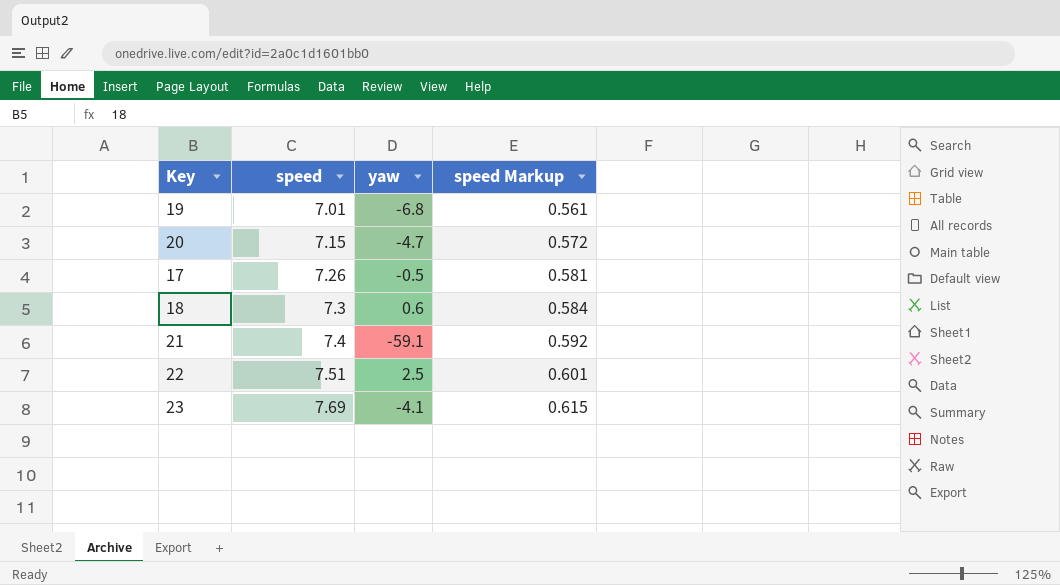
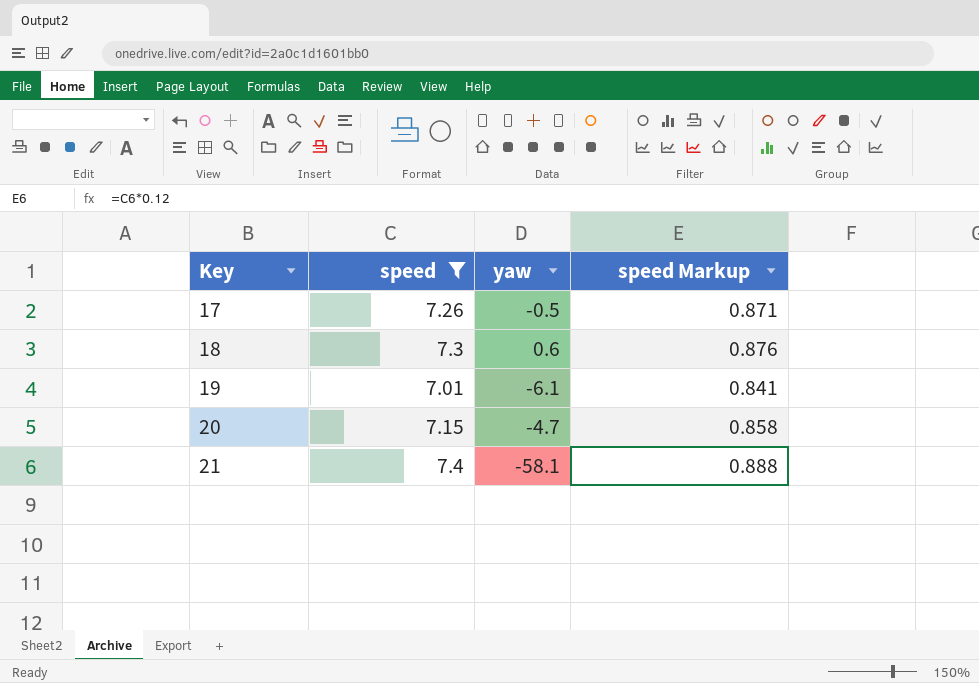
filter: none -> speed <= 7.4
row order: speed ascending -> Key ascending
column speed Markup | formula: [speed] * 0.08 -> [speed] * 0.12
19 | yaw: -6.8 -> -6.1
21 | yaw: -59.1 -> -58.1

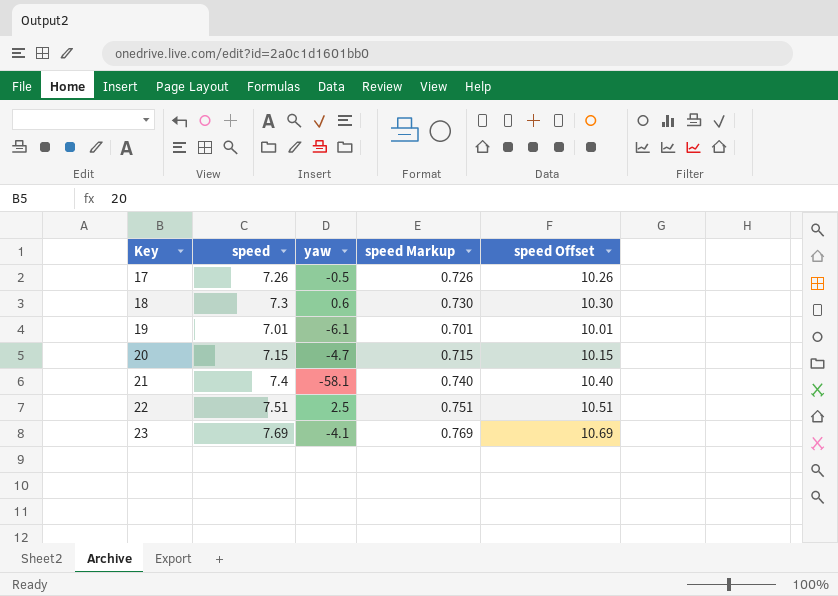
filter: speed <= 7.4 -> none
column speed Markup | formula: [speed] * 0.12 -> [speed] * 0.1
column speed Offset | formula: none -> [speed] + 3

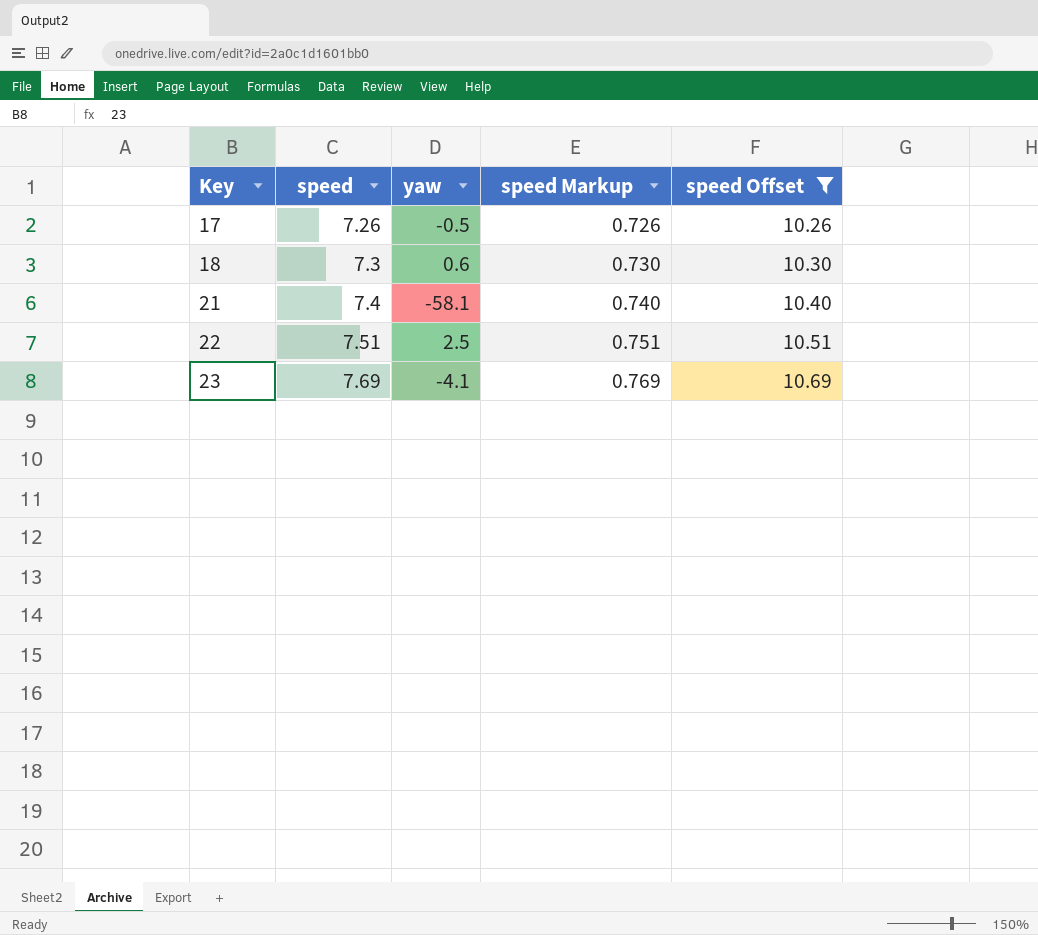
filter: none -> speed Offset >= 10.26

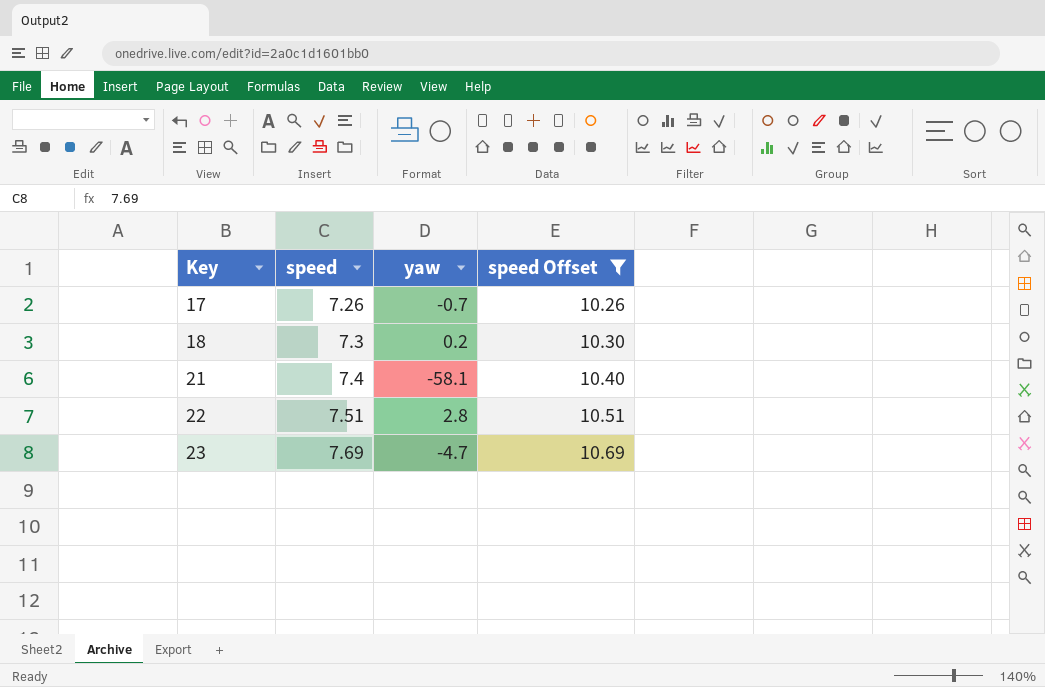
column speed Markup | formula: [speed] * 0.1 -> none
17 | yaw: -0.5 -> -0.7
18 | yaw: 0.6 -> 0.2
22 | yaw: 2.5 -> 2.8
23 | yaw: -4.1 -> -4.7

